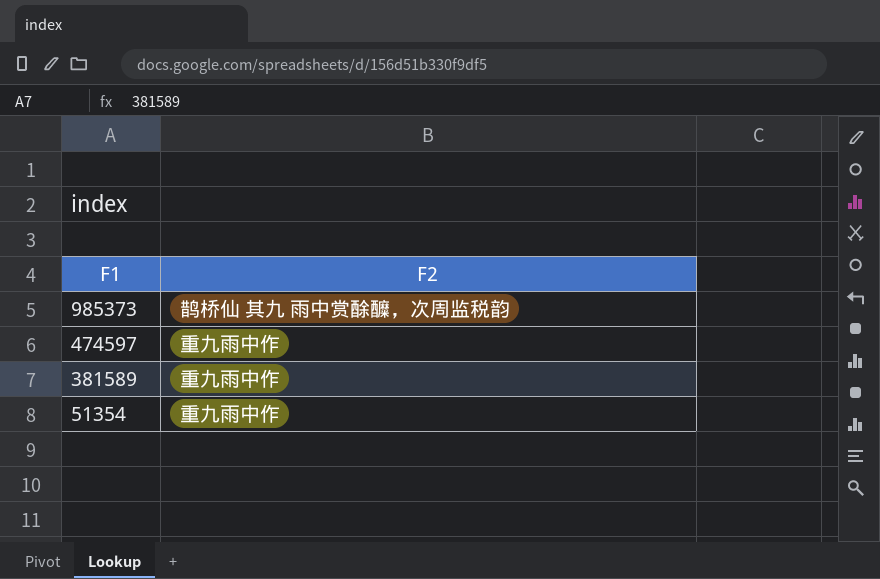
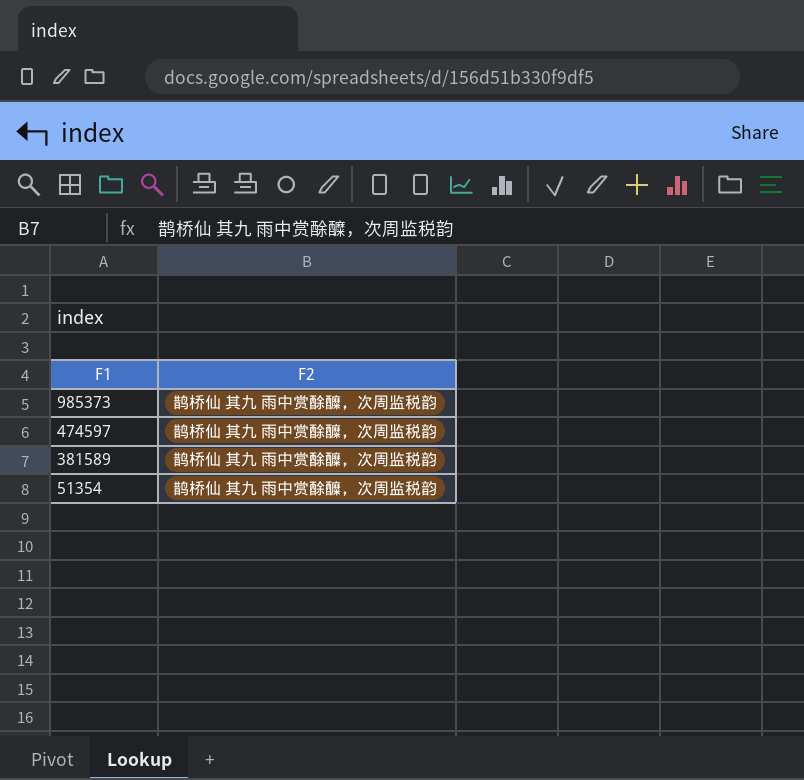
474597 | F2: 重九雨中作 -> 鹊桥仙 其九 雨中赏酴醾，次周监税韵
381589 | F2: 重九雨中作 -> 鹊桥仙 其九 雨中赏酴醾，次周监税韵
51354 | F2: 重九雨中作 -> 鹊桥仙 其九 雨中赏酴醾，次周监税韵

